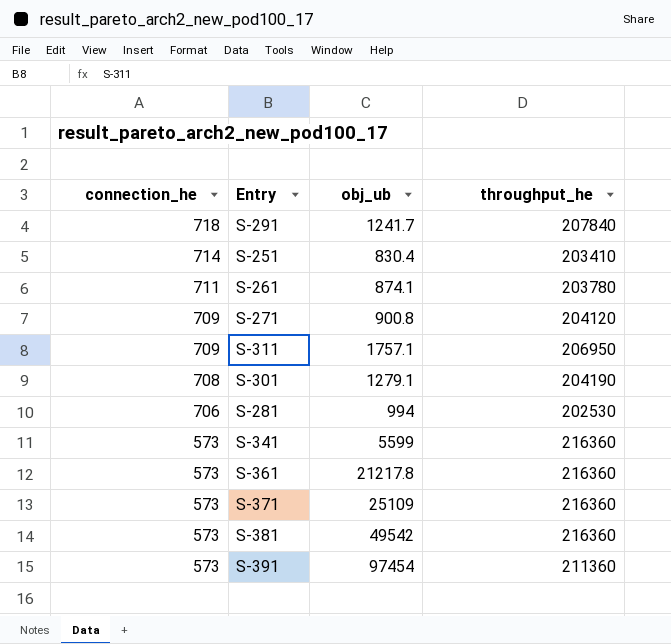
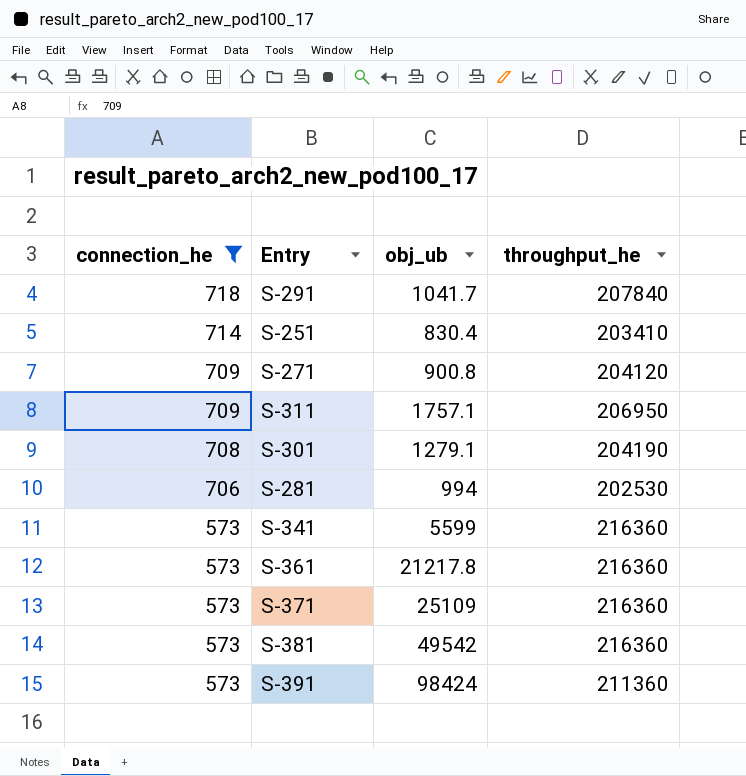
filter: none -> connection_he != 711
S-291 | obj_ub: 1241.7 -> 1041.7
S-391 | obj_ub: 97454 -> 98424

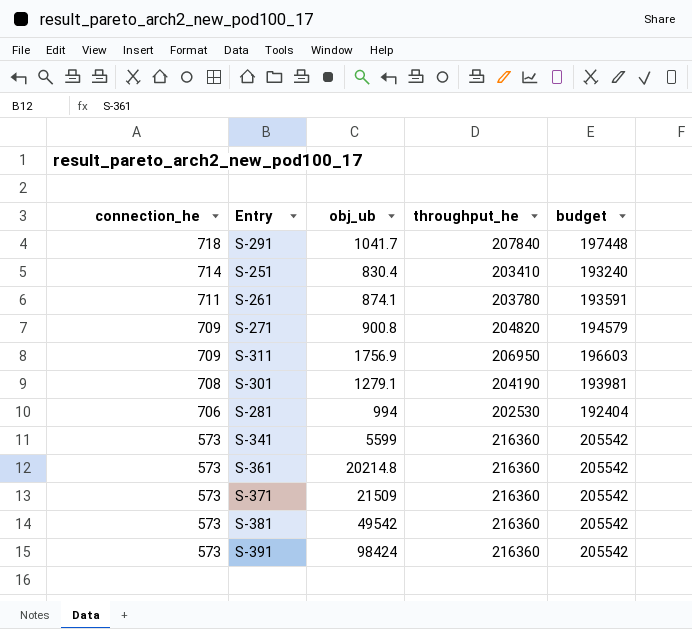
filter: connection_he != 711 -> none
column budget | formula: none -> [throughput_he] * 0.95
S-271 | throughput_he: 204120 -> 204820
S-311 | obj_ub: 1757.1 -> 1756.9
S-361 | obj_ub: 21217.8 -> 20214.8
S-371 | obj_ub: 25109 -> 21509
S-391 | throughput_he: 211360 -> 216360

